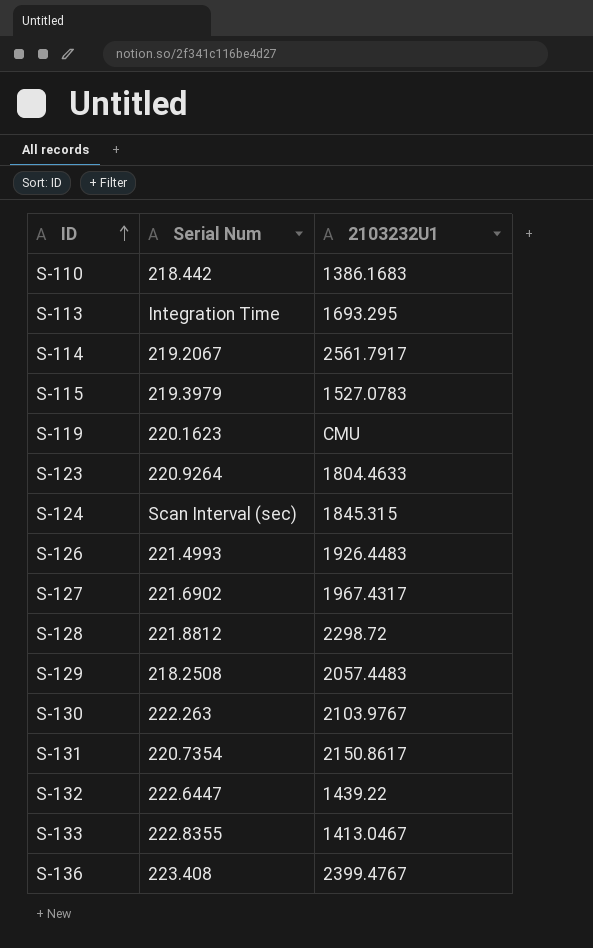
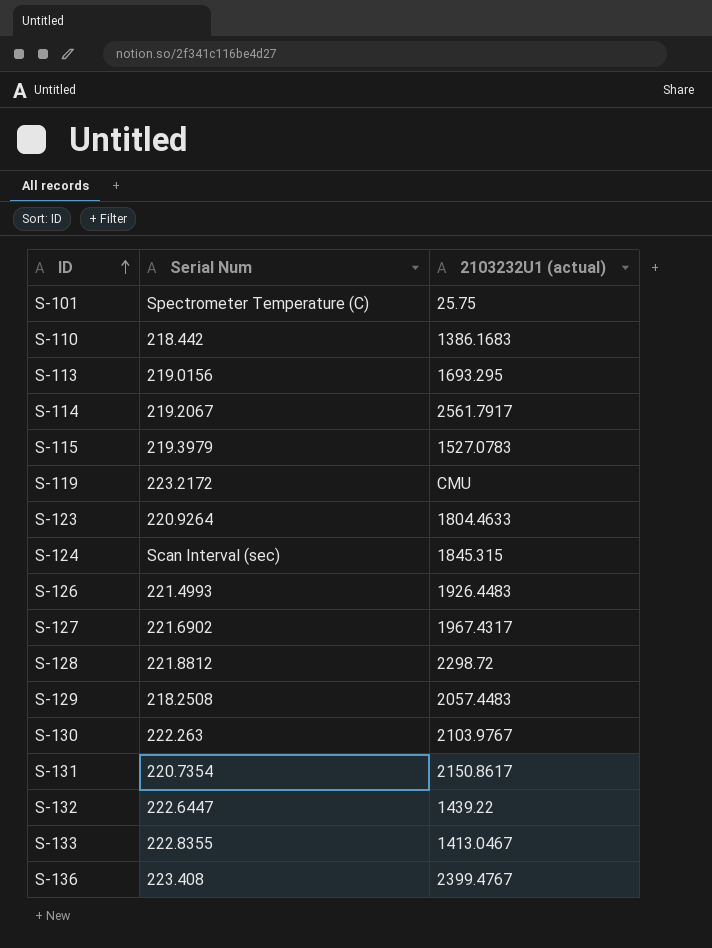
column name: 2103232U1 -> 2103232U1 (actual)
row S-101: none -> Spectrometer Temperature (C) | 25.75
S-113 | Serial Num: Integration Time -> 219.0156
S-119 | Serial Num: 220.1623 -> 223.2172

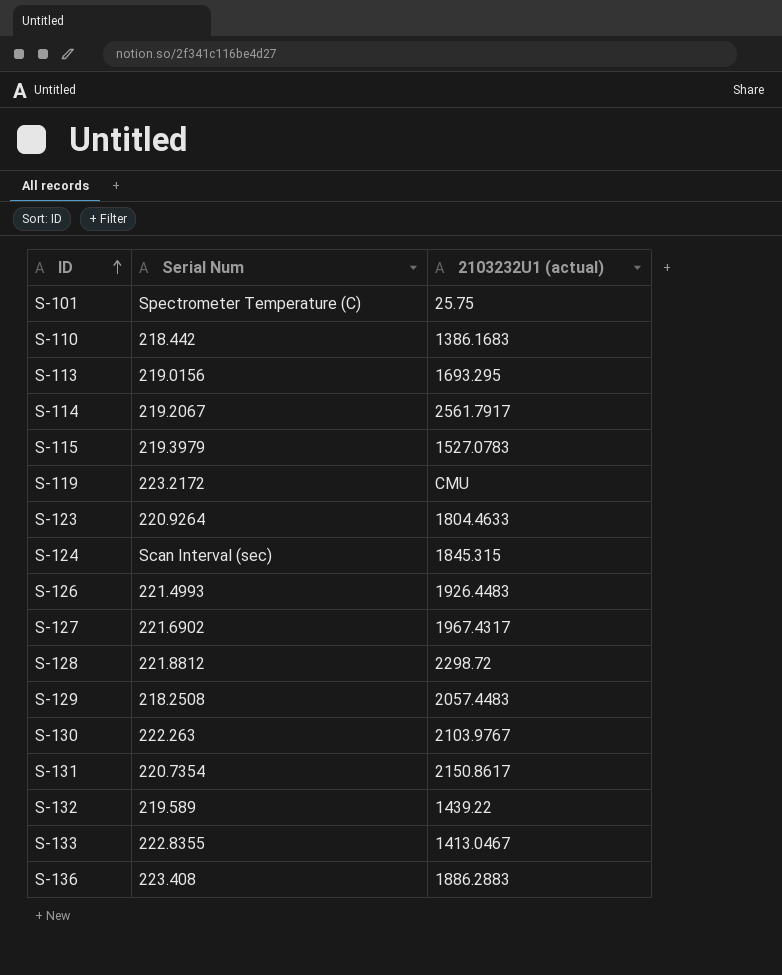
S-132 | Serial Num: 222.6447 -> 219.589
S-136 | 2103232U1 (actual): 2399.4767 -> 1886.2883

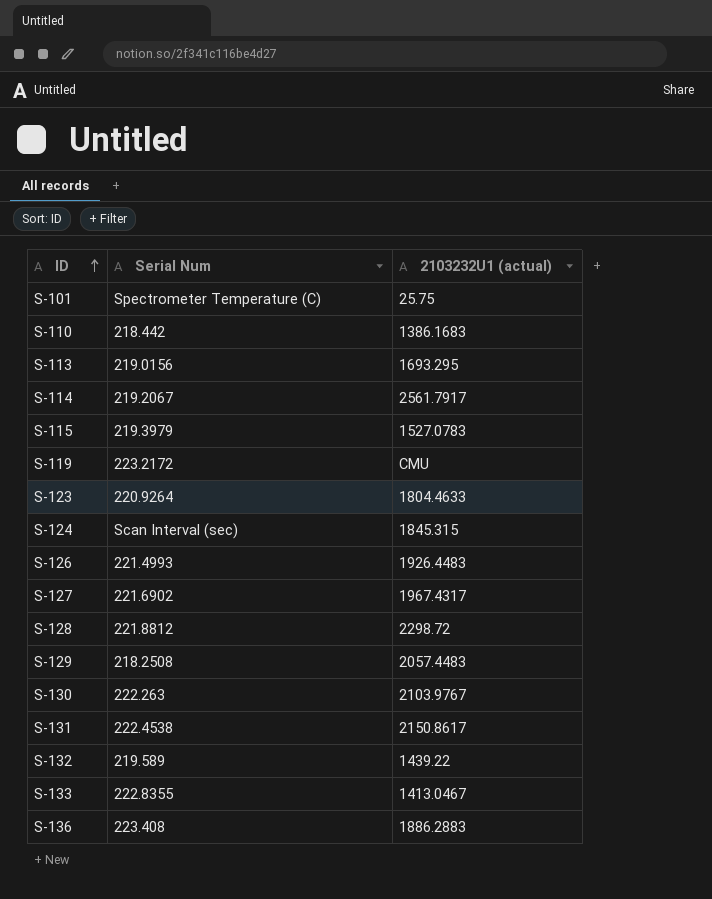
S-131 | Serial Num: 220.7354 -> 222.4538

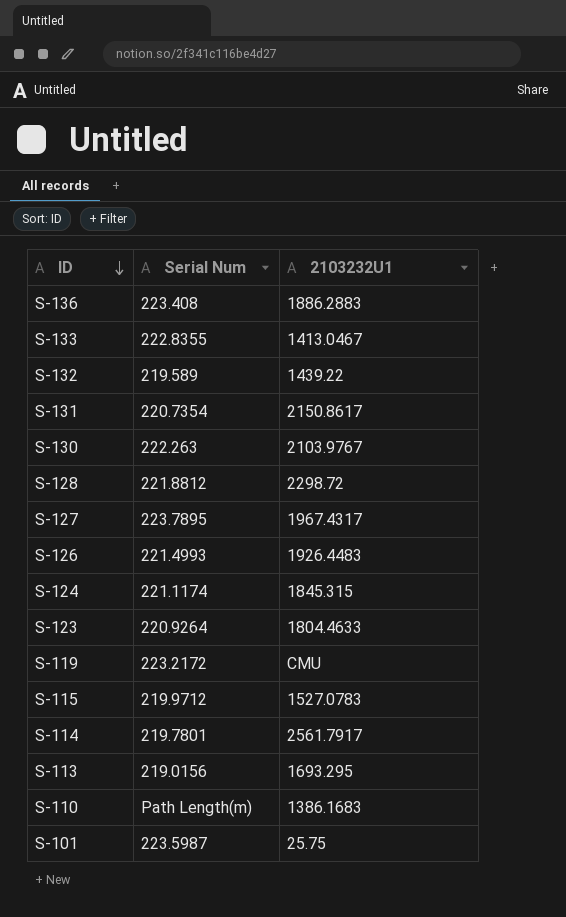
row order: ID ascending -> ID descending
column name: 2103232U1 (actual) -> 2103232U1
row S-129: 218.2508 | 2057.4483 -> none
S-131 | Serial Num: 222.4538 -> 220.7354
S-127 | Serial Num: 221.6902 -> 223.7895
S-124 | Serial Num: Scan Interval (sec) -> 221.1174
S-115 | Serial Num: 219.3979 -> 219.9712
S-114 | Serial Num: 219.2067 -> 219.7801
S-110 | Serial Num: 218.442 -> Path Length(m)
S-101 | Serial Num: Spectrometer Temperature (C) -> 223.5987

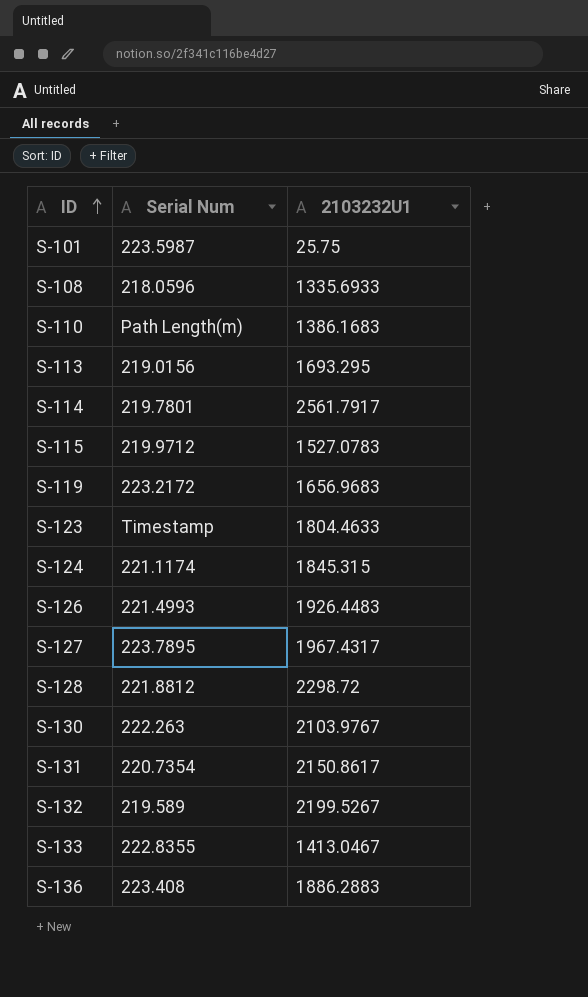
row order: ID descending -> ID ascending
row S-108: none -> 218.0596 | 1335.6933
S-119 | 2103232U1: CMU -> 1656.9683
S-123 | Serial Num: 220.9264 -> Timestamp
S-132 | 2103232U1: 1439.22 -> 2199.5267

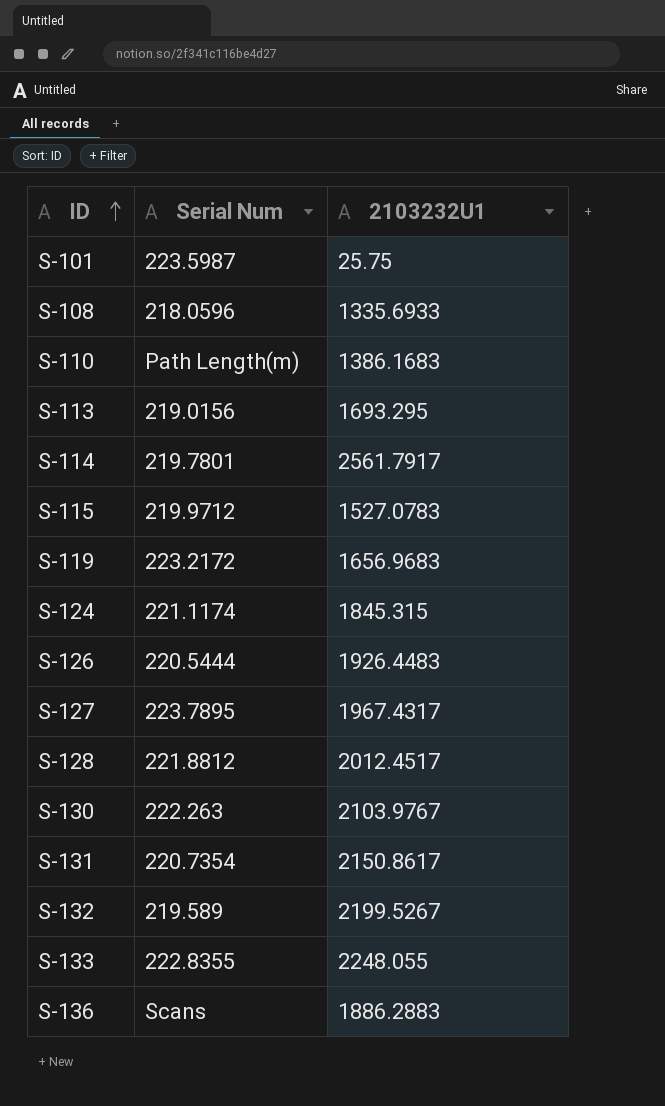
row S-123: Timestamp | 1804.4633 -> none
S-126 | Serial Num: 221.4993 -> 220.5444
S-128 | 2103232U1: 2298.72 -> 2012.4517
S-133 | 2103232U1: 1413.0467 -> 2248.055
S-136 | Serial Num: 223.408 -> Scans

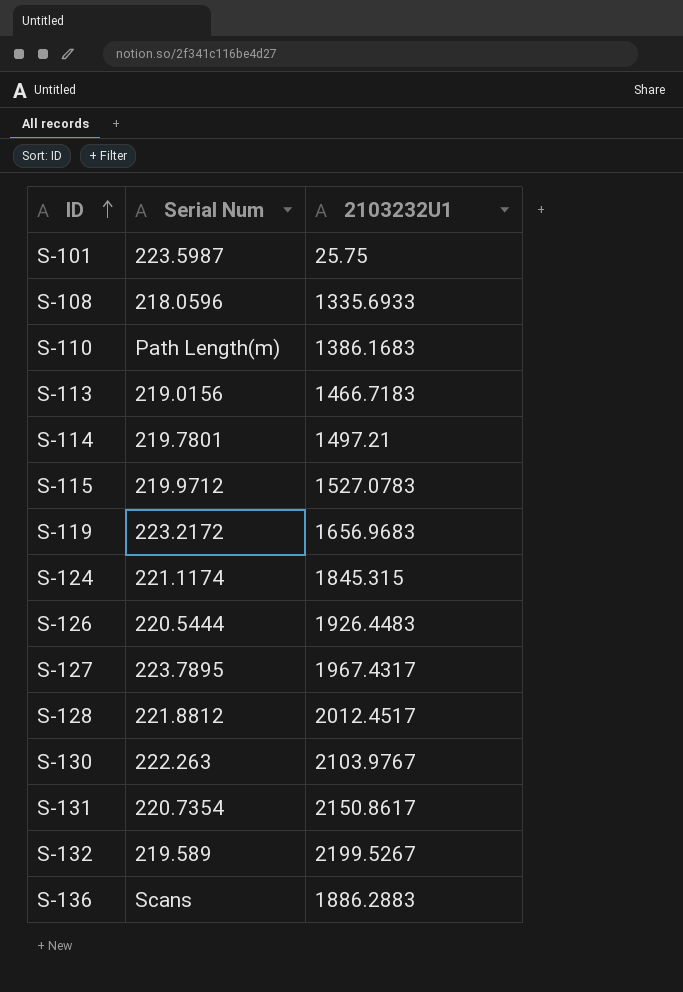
row S-133: 222.8355 | 2248.055 -> none
S-113 | 2103232U1: 1693.295 -> 1466.7183
S-114 | 2103232U1: 2561.7917 -> 1497.21

